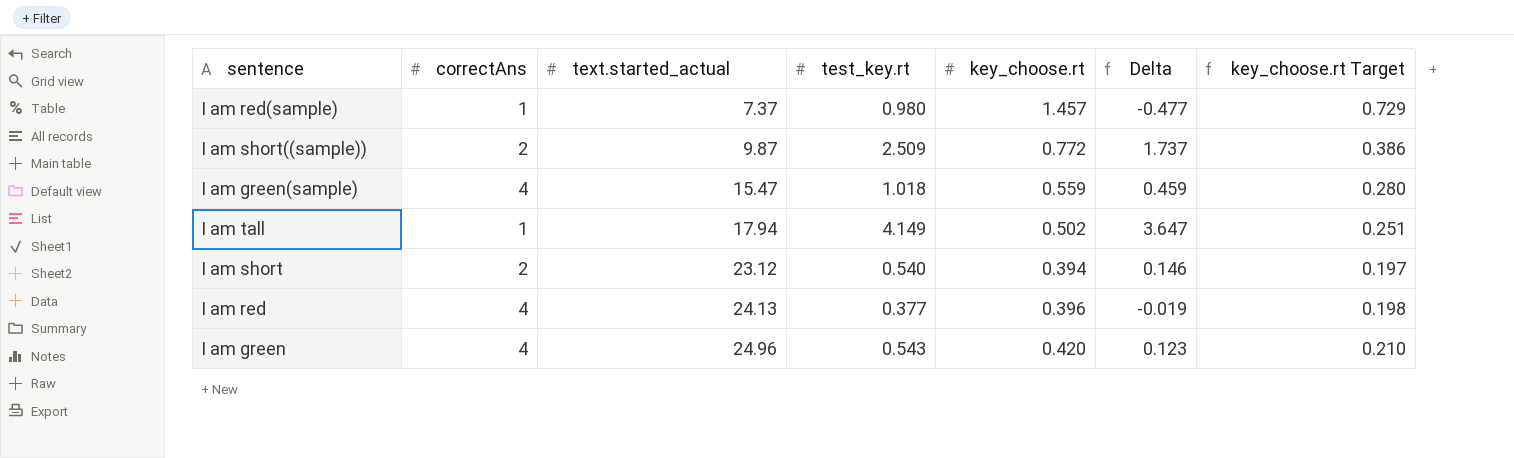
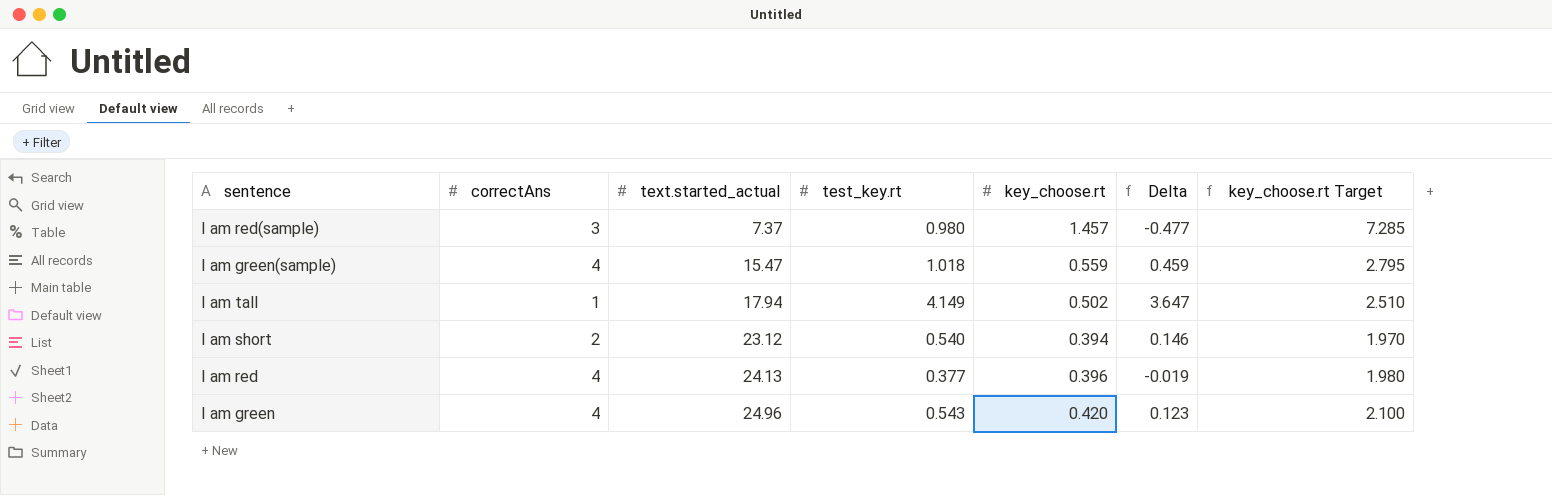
column key_choose.rt Target | formula: [key_choose.rt] * 0.5 -> [key_choose.rt] * 5
row I am short((sample)): 2 | 9.87 | 2.509 | 0.772 | 1.737 | 0.386 -> none
I am red(sample) | correctAns: 1 -> 3

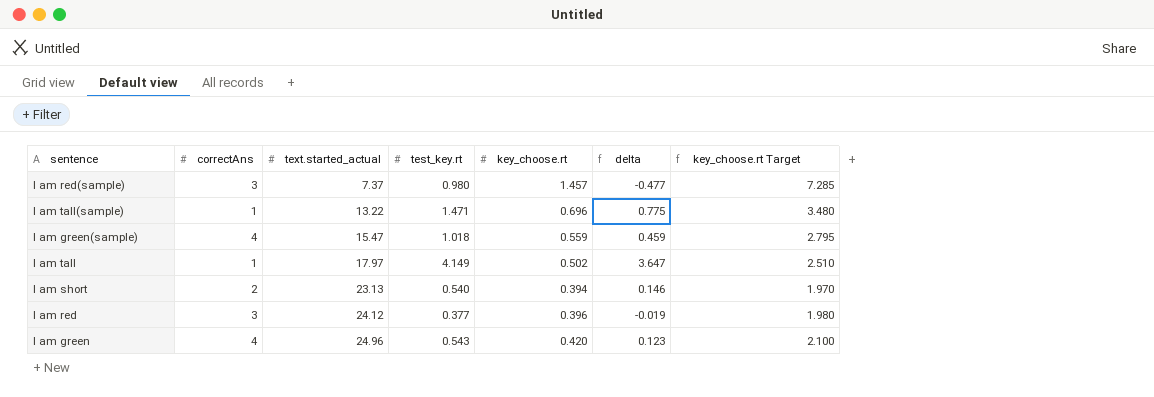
column name: Delta -> delta
row I am tall(sample): none -> 1 | 13.22 | 1.471 | 0.696 | 0.775 | 3.480
I am tall | text.started_actual: 17.94 -> 17.97
I am short | text.started_actual: 23.12 -> 23.13
I am red | correctAns: 4 -> 3
I am red | text.started_actual: 24.13 -> 24.12

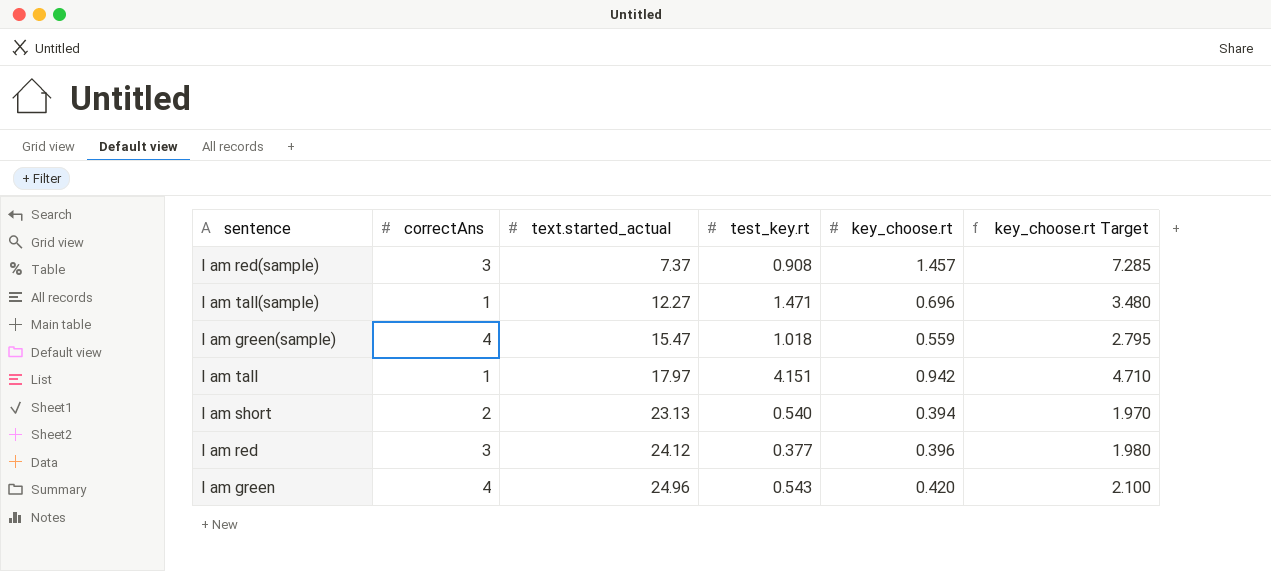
column delta | formula: [test_key.rt] - [key_choose.rt] -> none
I am red(sample) | test_key.rt: 0.980 -> 0.908
I am tall(sample) | text.started_actual: 13.22 -> 12.27
I am tall | test_key.rt: 4.149 -> 4.151
I am tall | key_choose.rt: 0.502 -> 0.942
I am tall | key_choose.rt Target: 2.510 -> 4.710

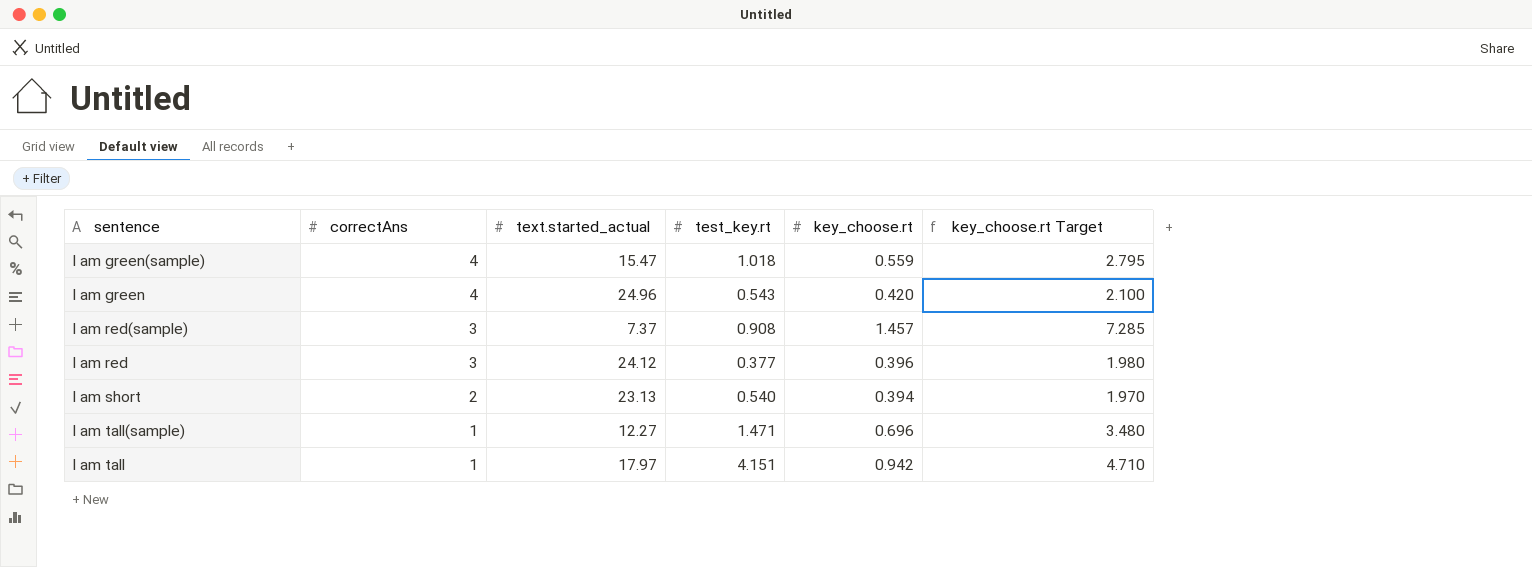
row order: text.started_actual ascending -> correctAns descending

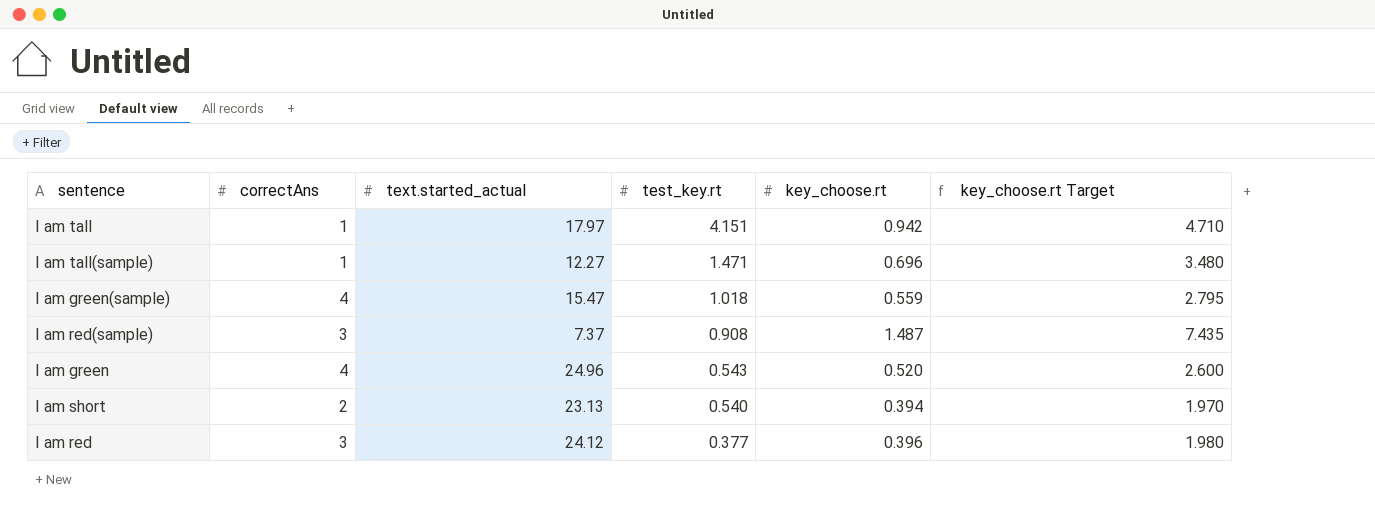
row order: correctAns descending -> test_key.rt descending
I am red(sample) | key_choose.rt: 1.457 -> 1.487
I am red(sample) | key_choose.rt Target: 7.285 -> 7.435
I am green | key_choose.rt: 0.420 -> 0.520
I am green | key_choose.rt Target: 2.100 -> 2.600

